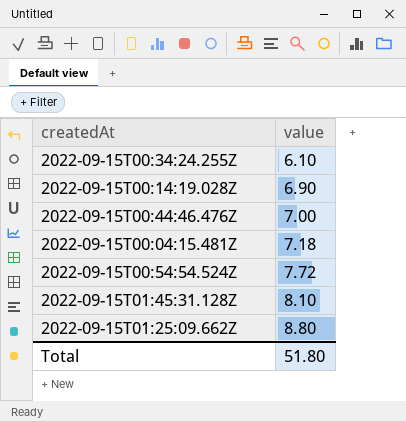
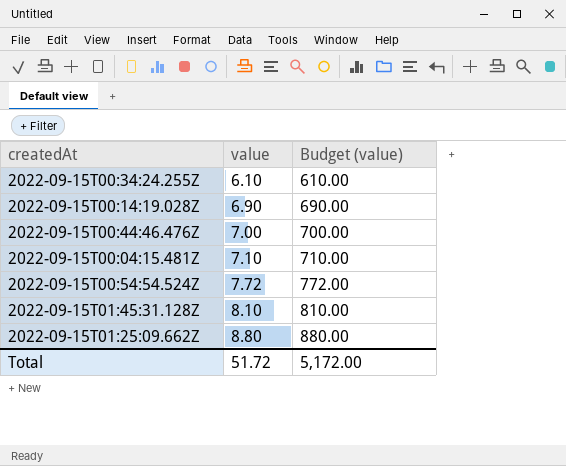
column Budget (value) | formula: none -> [value] * 100
2022-09-15T00:04:15.481Z | value: 7.18 -> 7.10
Total | value: 51.80 -> 51.72

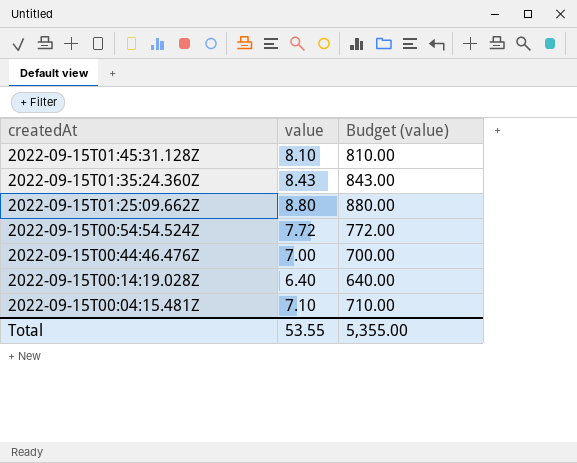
row order: value ascending -> createdAt descending
row 2022-09-15T00:34:24.255Z: 6.10 | 610.00 -> none
row 2022-09-15T01:35:24.360Z: none -> 8.43 | 843.00
2022-09-15T00:14:19.028Z | value: 6.90 -> 6.40
2022-09-15T00:14:19.028Z | Budget (value): 690.00 -> 640.00
Total | value: 51.72 -> 53.55
Total | Budget (value): 5,172.00 -> 5,355.00

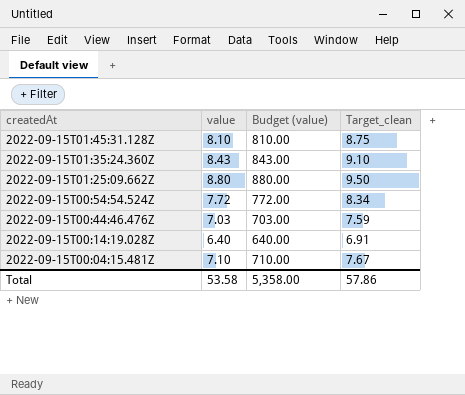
column Target_clean | formula: none -> [value] * 1.08
2022-09-15T00:44:46.476Z | value: 7.00 -> 7.03
2022-09-15T00:44:46.476Z | Budget (value): 700.00 -> 703.00
Total | value: 53.55 -> 53.58
Total | Budget (value): 5,355.00 -> 5,358.00

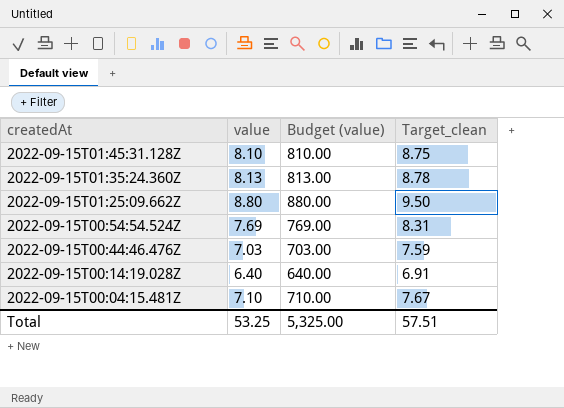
2022-09-15T01:35:24.360Z | value: 8.43 -> 8.13
2022-09-15T01:35:24.360Z | Budget (value): 843.00 -> 813.00
2022-09-15T01:35:24.360Z | Target_clean: 9.10 -> 8.78
2022-09-15T00:54:54.524Z | value: 7.72 -> 7.69
2022-09-15T00:54:54.524Z | Budget (value): 772.00 -> 769.00
2022-09-15T00:54:54.524Z | Target_clean: 8.34 -> 8.31
Total | value: 53.58 -> 53.25
Total | Budget (value): 5,358.00 -> 5,325.00
Total | Target_clean: 57.86 -> 57.51

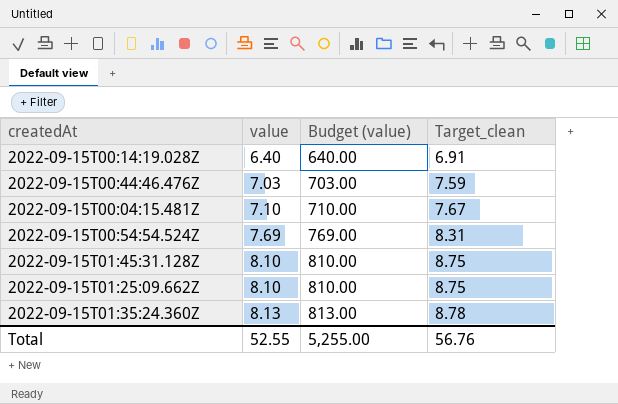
row order: createdAt descending -> value ascending
2022-09-15T01:25:09.662Z | value: 8.80 -> 8.10
2022-09-15T01:25:09.662Z | Budget (value): 880.00 -> 810.00
2022-09-15T01:25:09.662Z | Target_clean: 9.50 -> 8.75
Total | value: 53.25 -> 52.55
Total | Budget (value): 5,325.00 -> 5,255.00
Total | Target_clean: 57.51 -> 56.76

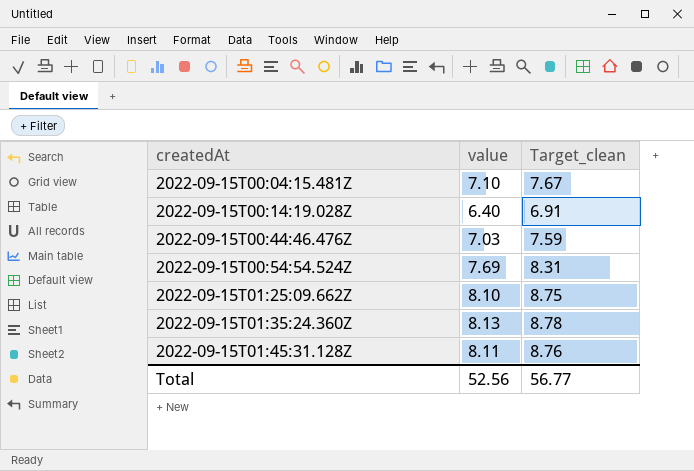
row order: value ascending -> createdAt ascending
column Budget (value) | formula: [value] * 100 -> none
2022-09-15T01:45:31.128Z | value: 8.10 -> 8.11
2022-09-15T01:45:31.128Z | Target_clean: 8.75 -> 8.76
Total | value: 52.55 -> 52.56
Total | Target_clean: 56.76 -> 56.77

